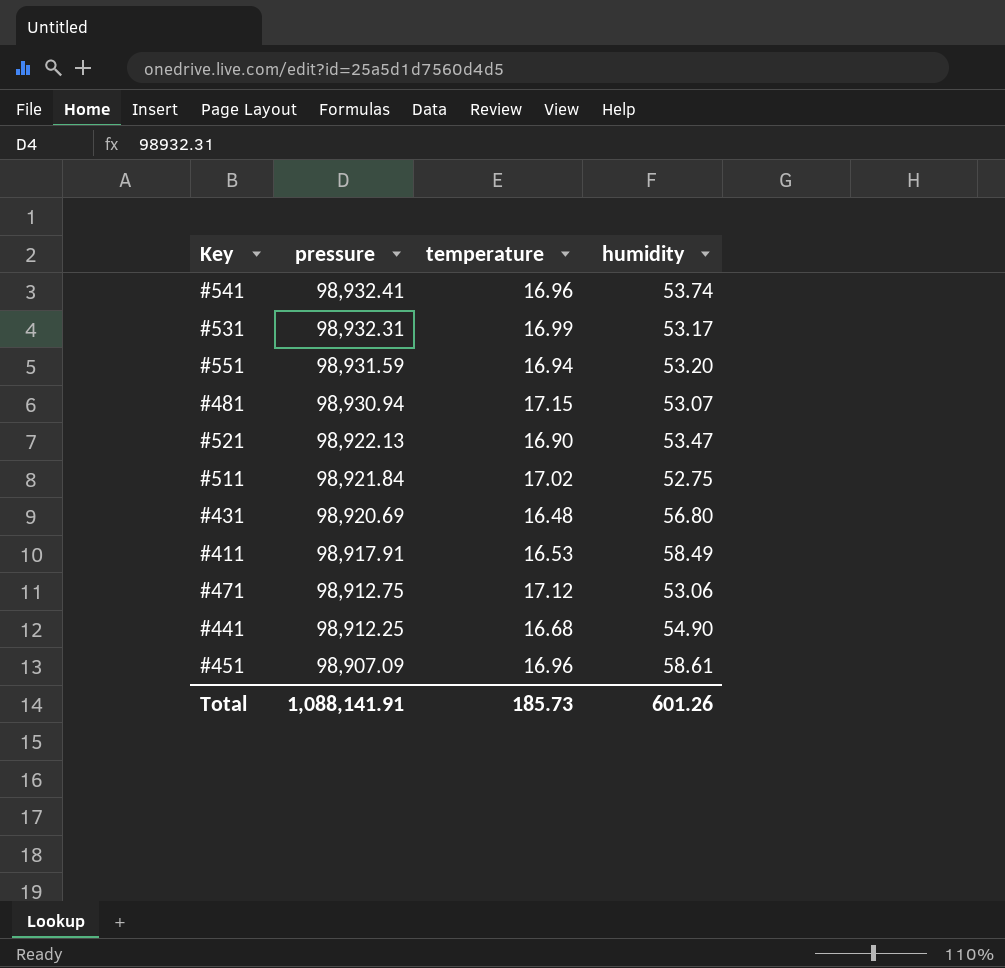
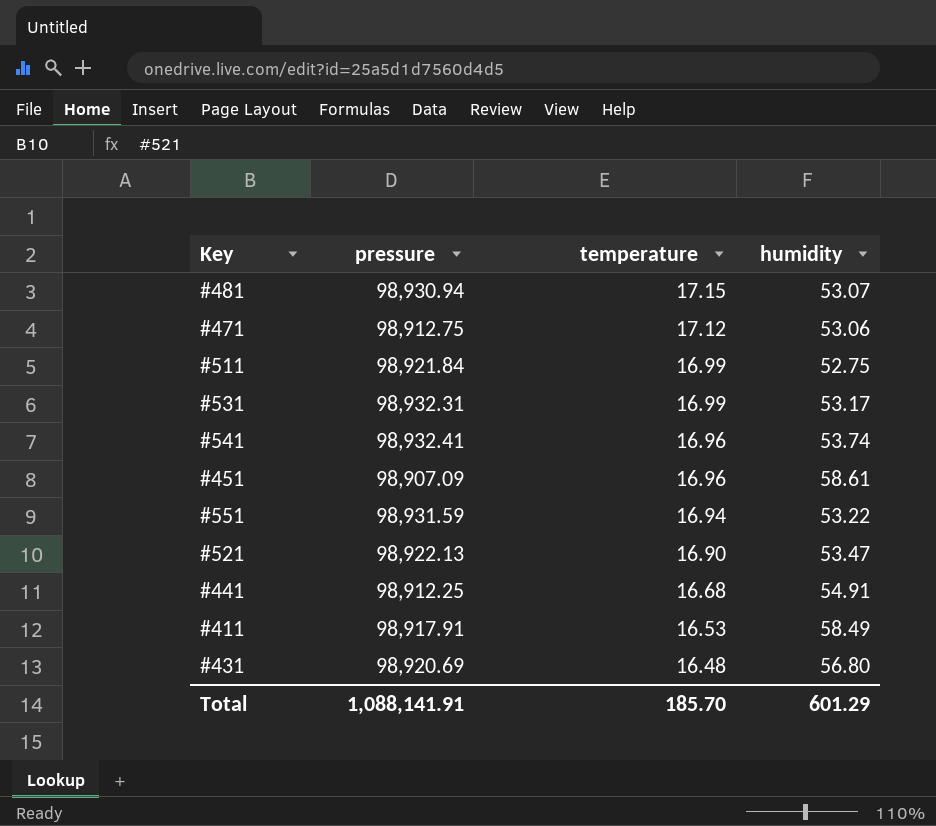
row order: pressure descending -> temperature descending
#511 | temperature: 17.02 -> 16.99
#551 | humidity: 53.20 -> 53.22
#441 | humidity: 54.90 -> 54.91
Total | temperature: 185.73 -> 185.70
Total | humidity: 601.26 -> 601.29

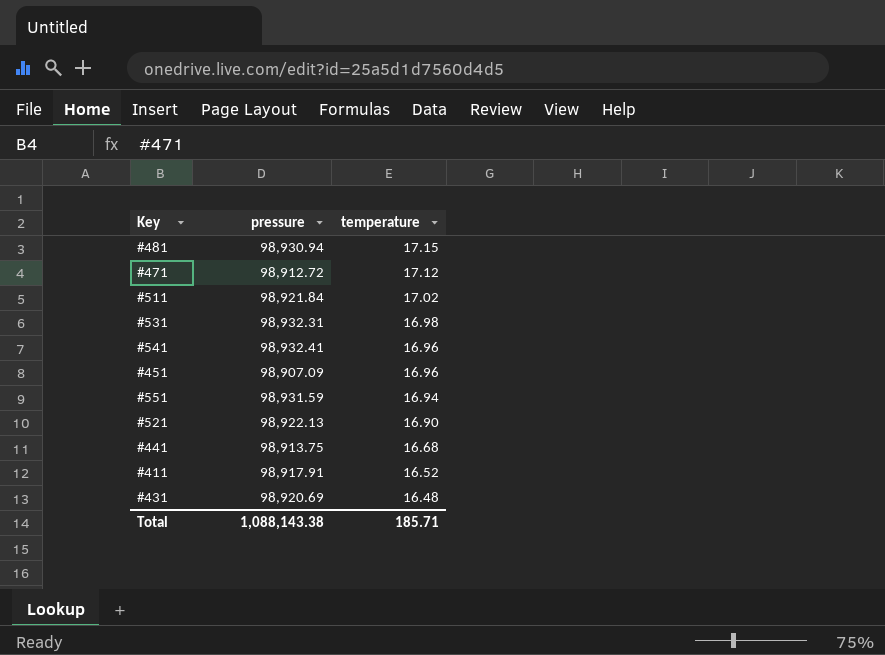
column humidity | position: 4 -> none
#471 | pressure: 98,912.75 -> 98,912.72
#511 | temperature: 16.99 -> 17.02
#531 | temperature: 16.99 -> 16.98
#441 | pressure: 98,912.25 -> 98,913.75
#411 | temperature: 16.53 -> 16.52
Total | pressure: 1,088,141.91 -> 1,088,143.38
Total | temperature: 185.70 -> 185.71

